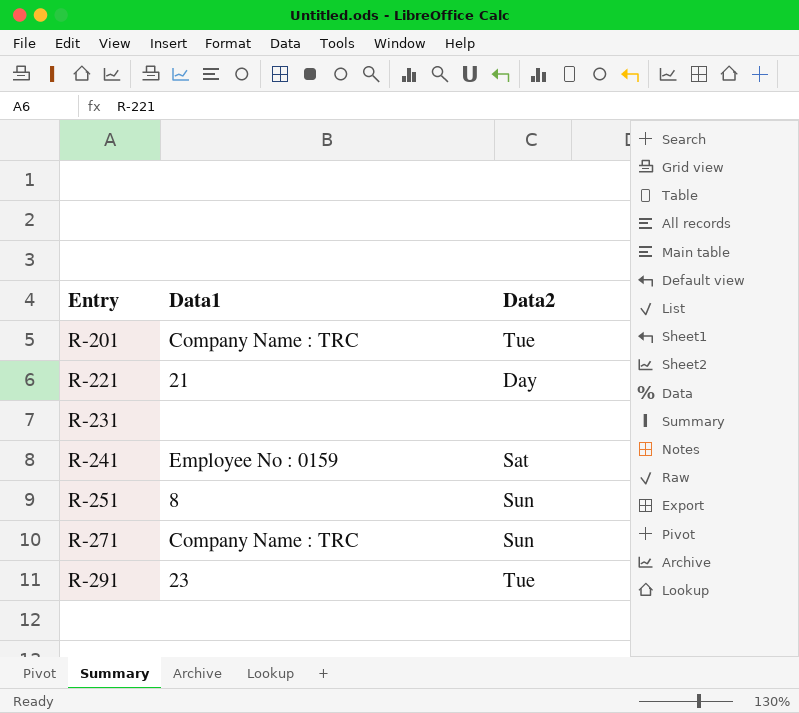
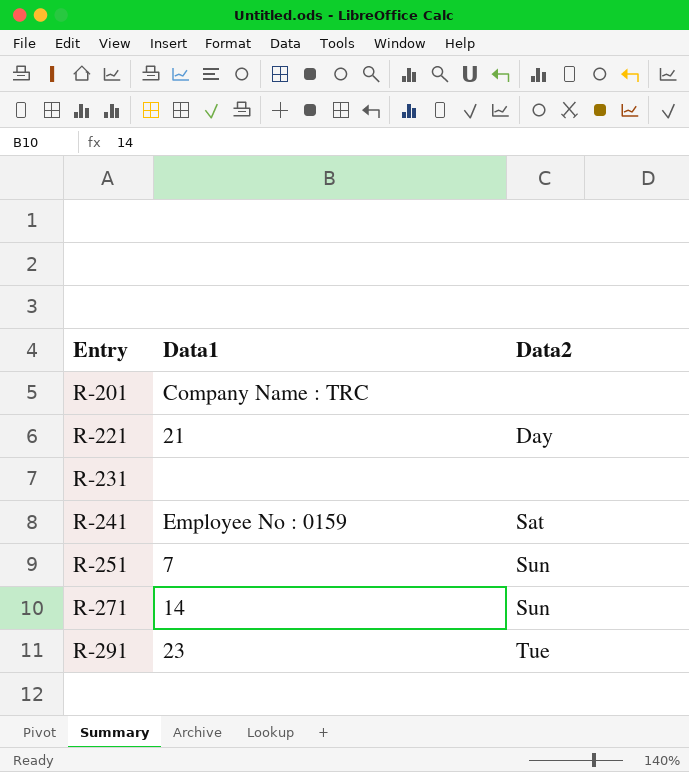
R-201 | Data2: Tue -> none
R-251 | Data1: 8 -> 7
R-271 | Data1: Company Name : TRC -> 14

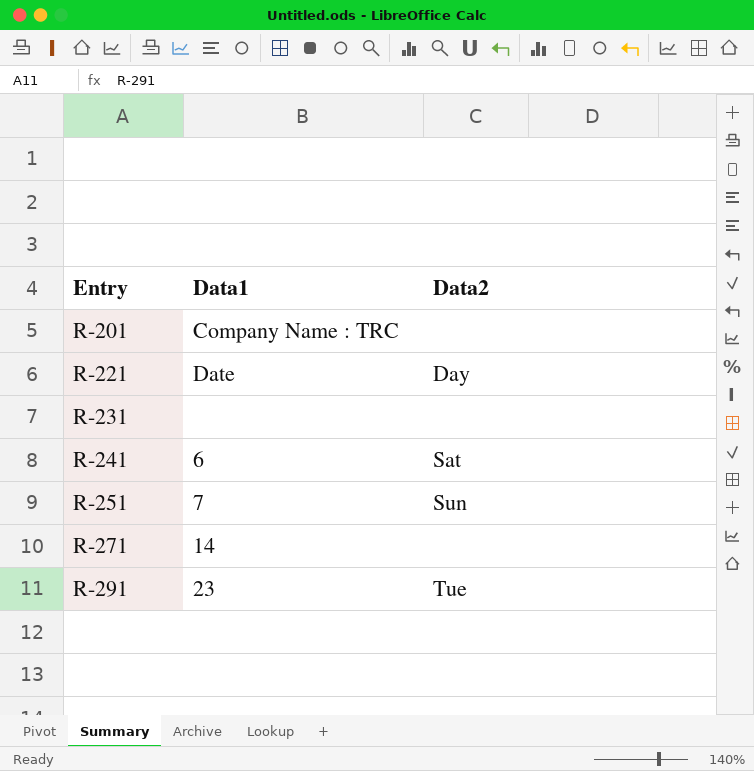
R-221 | Data1: 21 -> Date
R-241 | Data1: Employee No : 0159 -> 6
R-271 | Data2: Sun -> none

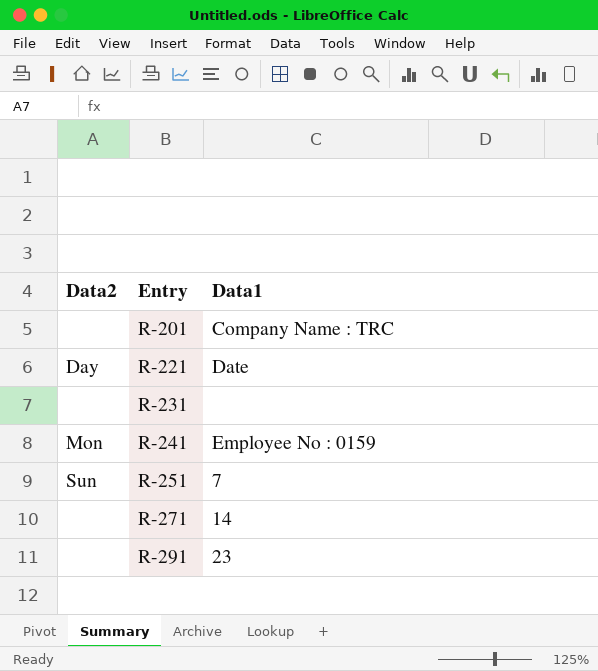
column Data2 | position: 3 -> 1
R-241 | Data2: Sat -> Mon
R-241 | Data1: 6 -> Employee No : 0159
R-291 | Data2: Tue -> none

